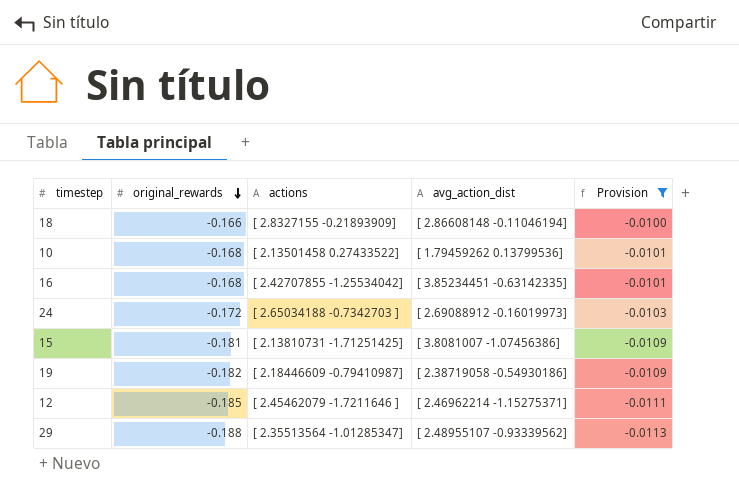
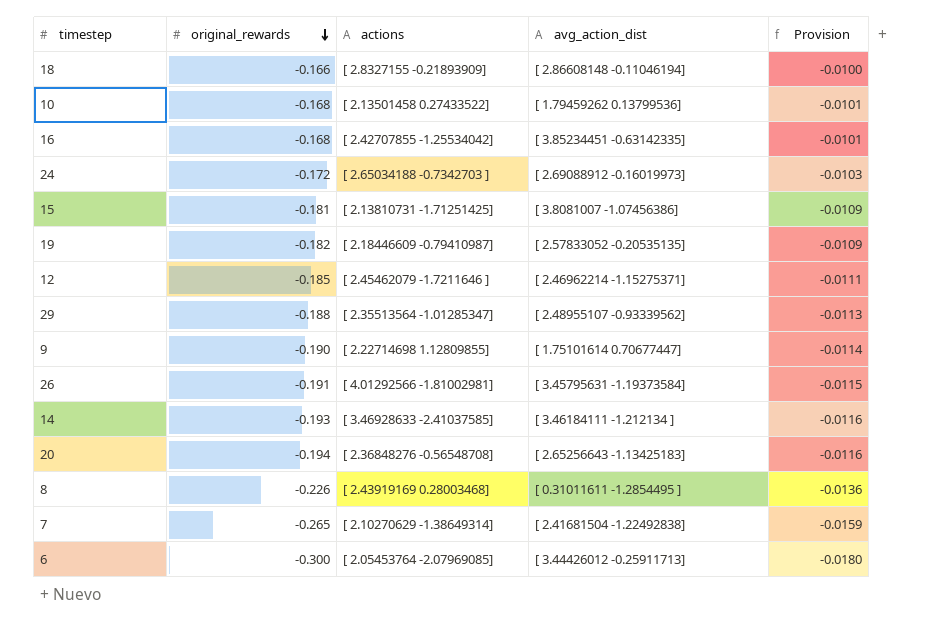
filter: Provision >= -0.0113 -> none
19 | avg_action_dist: [ 2.38719058 -0.54930186] -> [ 2.57833052 -0.20535135]

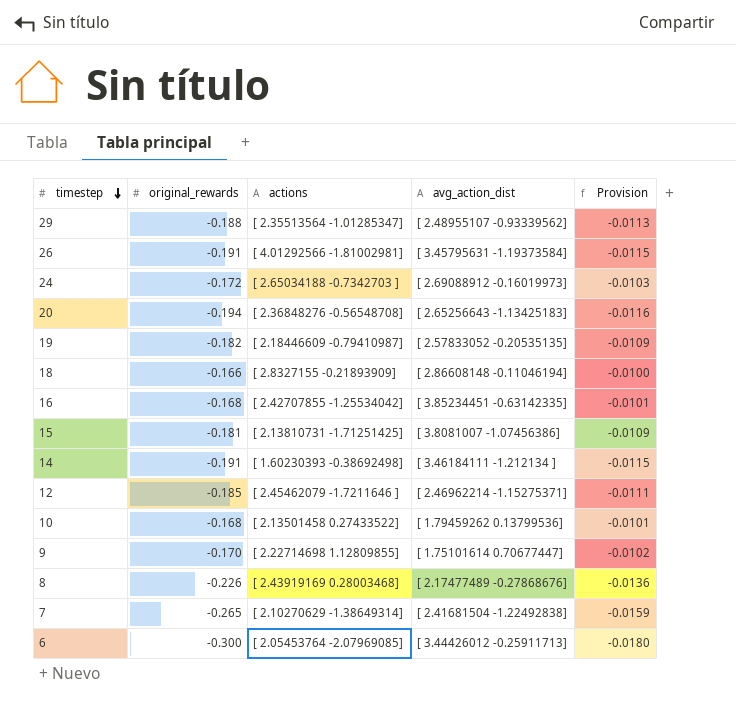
row order: original_rewards descending -> timestep descending
14 | original_rewards: -0.193 -> -0.191
14 | actions: [ 3.46928633 -2.41037585] -> [ 1.60230393 -0.38692498]
14 | Provision: -0.0116 -> -0.0115
9 | original_rewards: -0.190 -> -0.170
9 | Provision: -0.0114 -> -0.0102
8 | avg_action_dist: [ 0.31011611 -1.2854495 ] -> [ 2.17477489 -0.27868676]

